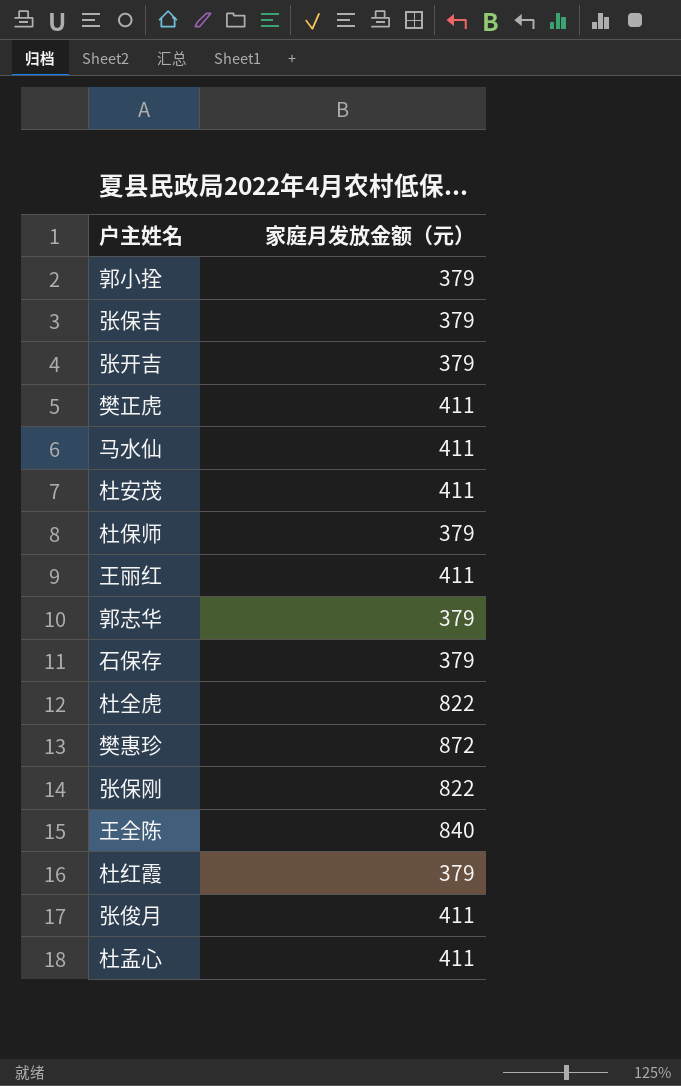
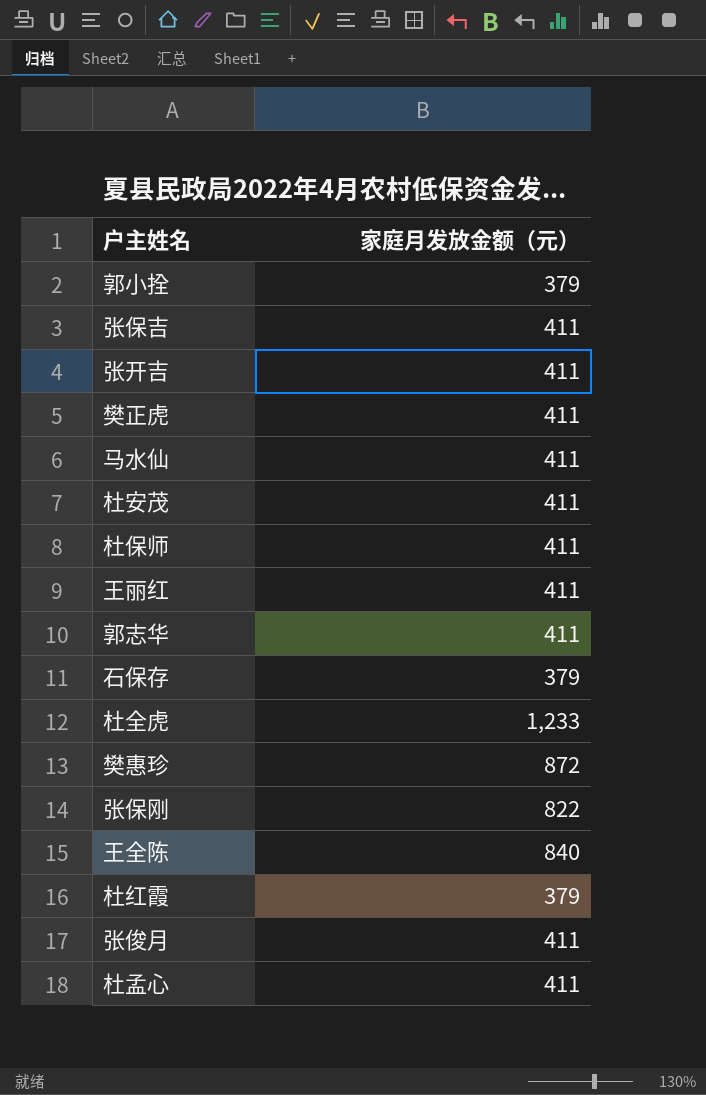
张保吉 | 家庭月发放金额（元）: 379 -> 411
张开吉 | 家庭月发放金额（元）: 379 -> 411
杜保师 | 家庭月发放金额（元）: 379 -> 411
郭志华 | 家庭月发放金额（元）: 379 -> 411
杜全虎 | 家庭月发放金额（元）: 822 -> 1,233

